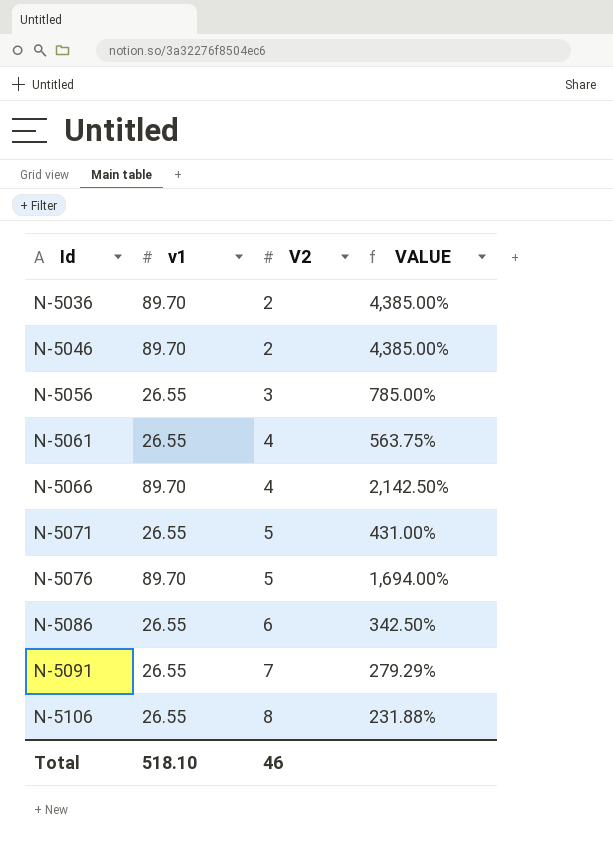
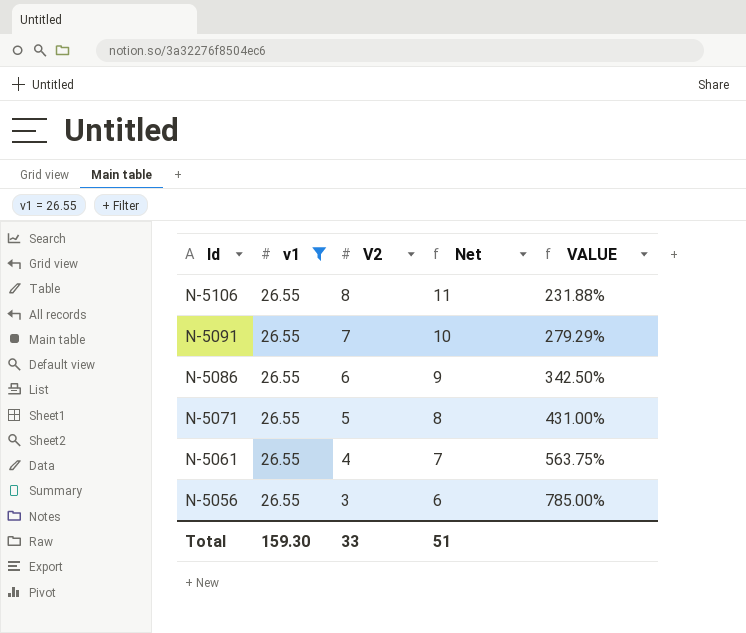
filter: none -> v1 = 26.55
row order: Id ascending -> Id descending
column Net | formula: none -> [V2] + 3
Total | v1: 518.10 -> 159.30
Total | V2: 46 -> 33

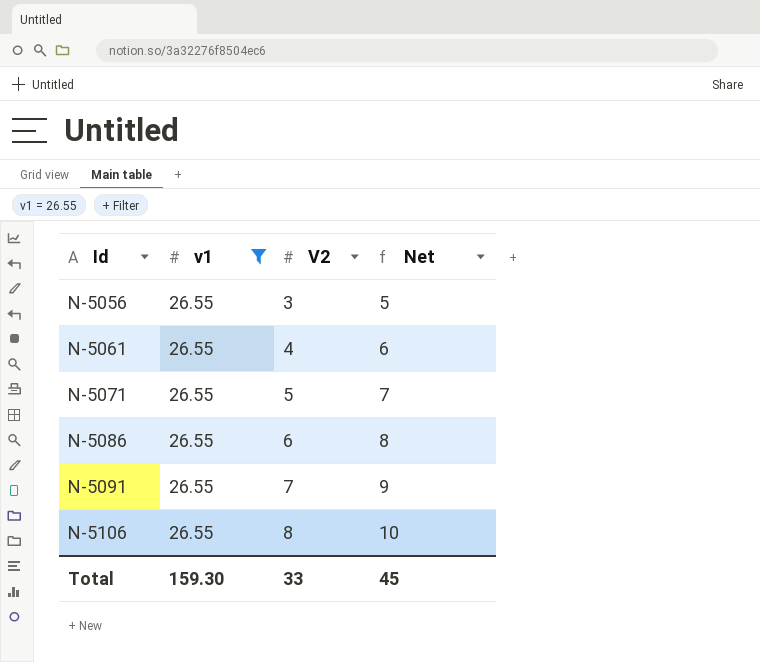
row order: Id descending -> Id ascending
column VALUE | formula: ([v1] - [V2]) / [V2] -> none
column Net | formula: [V2] + 3 -> [V2] + 2
Total | Net: 51 -> 45

